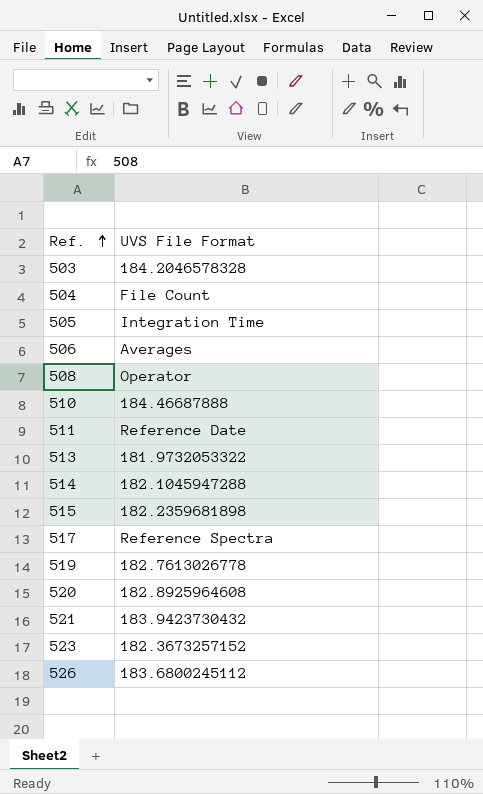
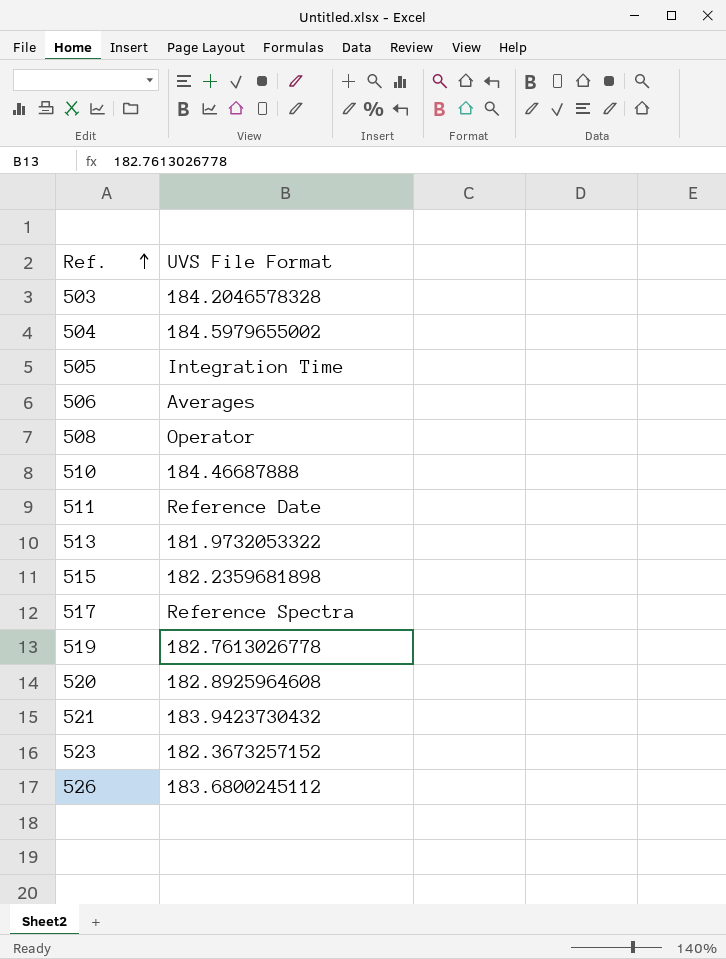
row 514: 182.1045947288 -> none
504 | UVS File Format: File Count -> 184.5979655002

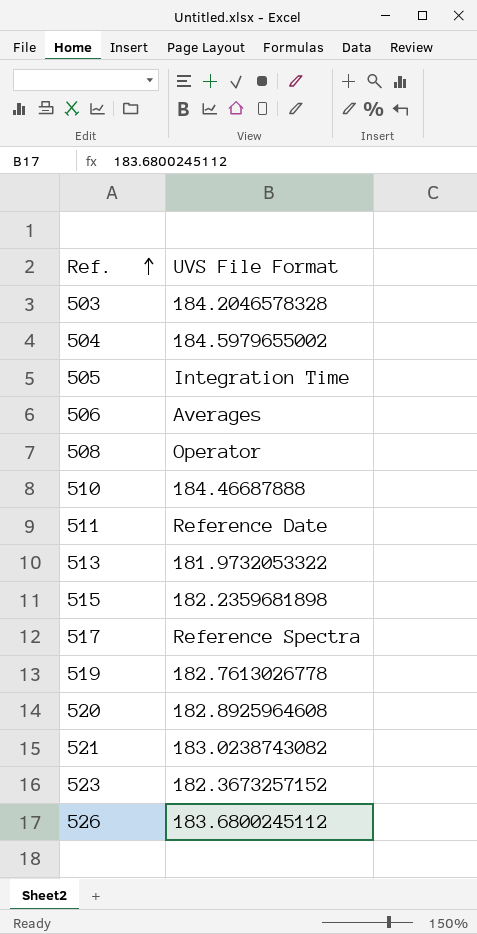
521 | UVS File Format: 183.9423730432 -> 183.0238743082

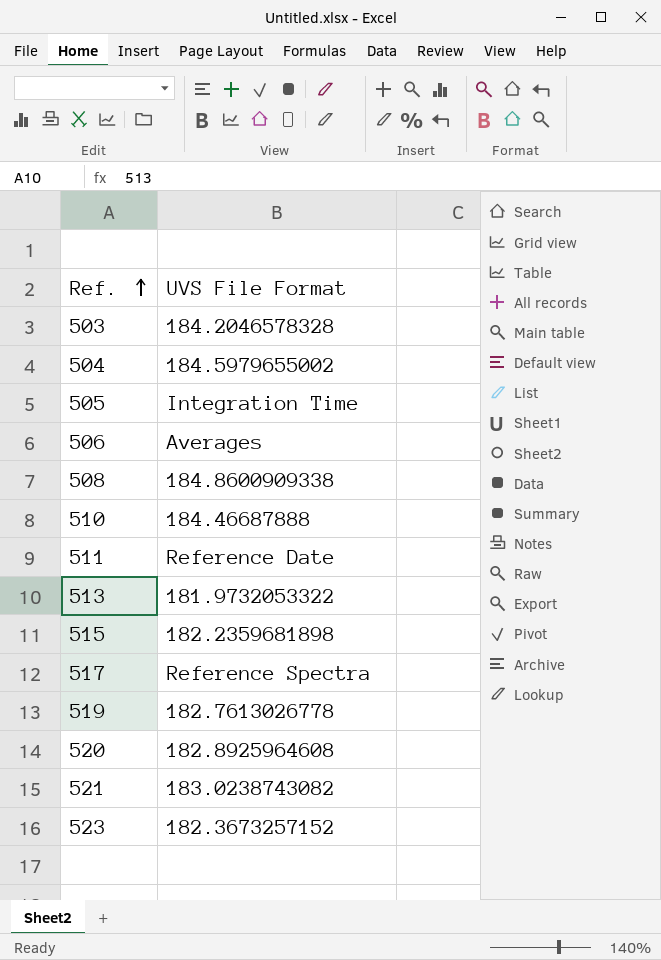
row 526: 183.6800245112 -> none
508 | UVS File Format: Operator -> 184.8600909338

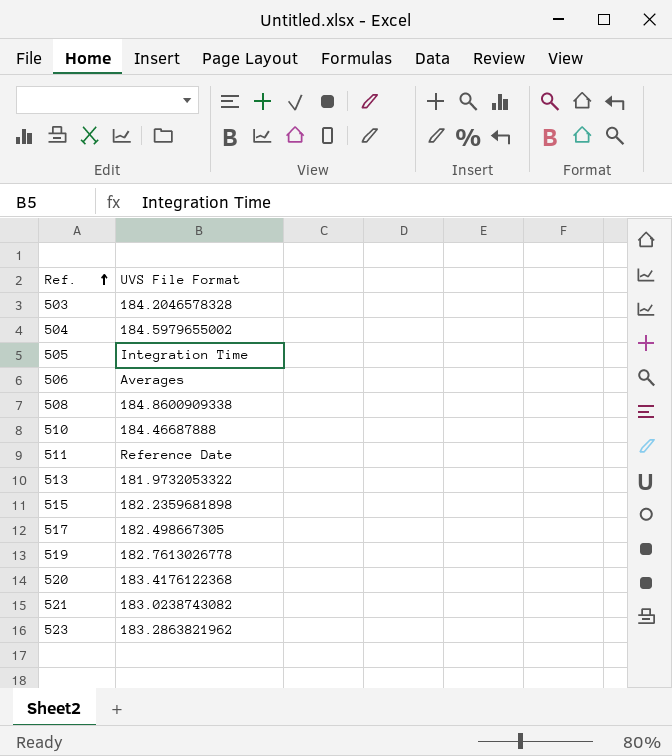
517 | UVS File Format: Reference Spectra -> 182.498667305
520 | UVS File Format: 182.8925964608 -> 183.4176122368
523 | UVS File Format: 182.3673257152 -> 183.2863821962

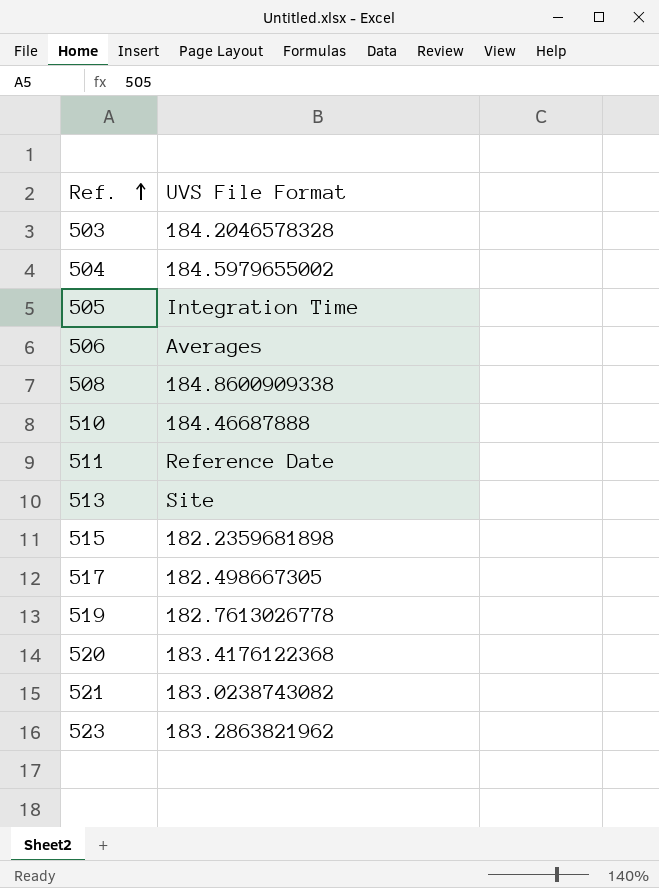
513 | UVS File Format: 181.9732053322 -> Site

